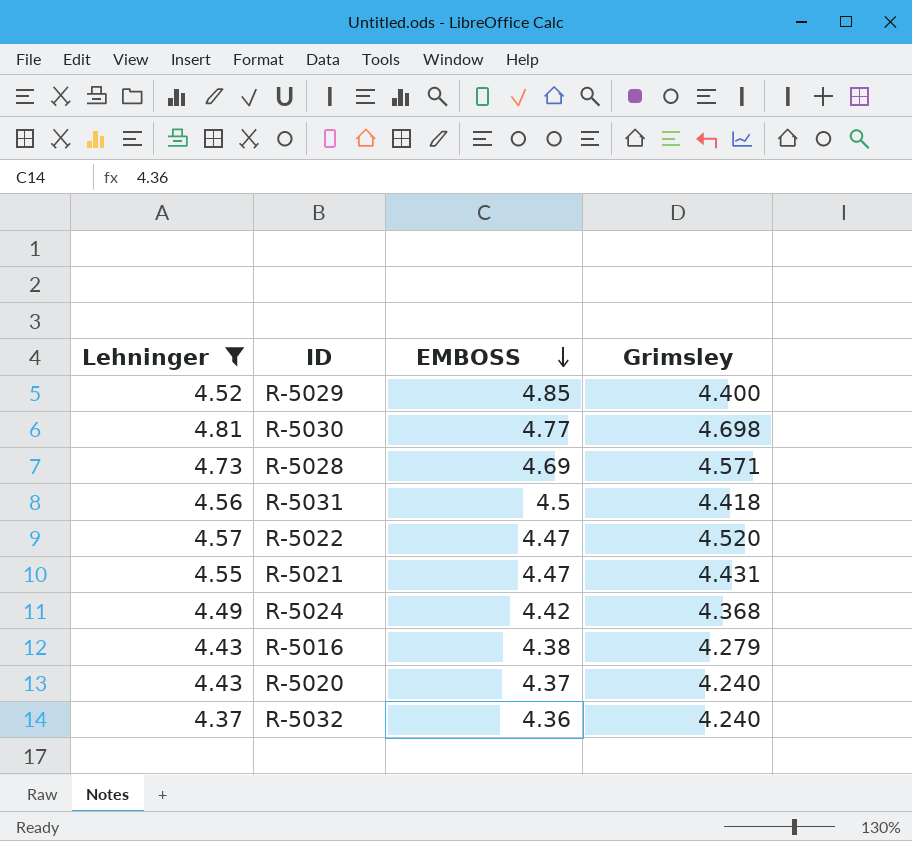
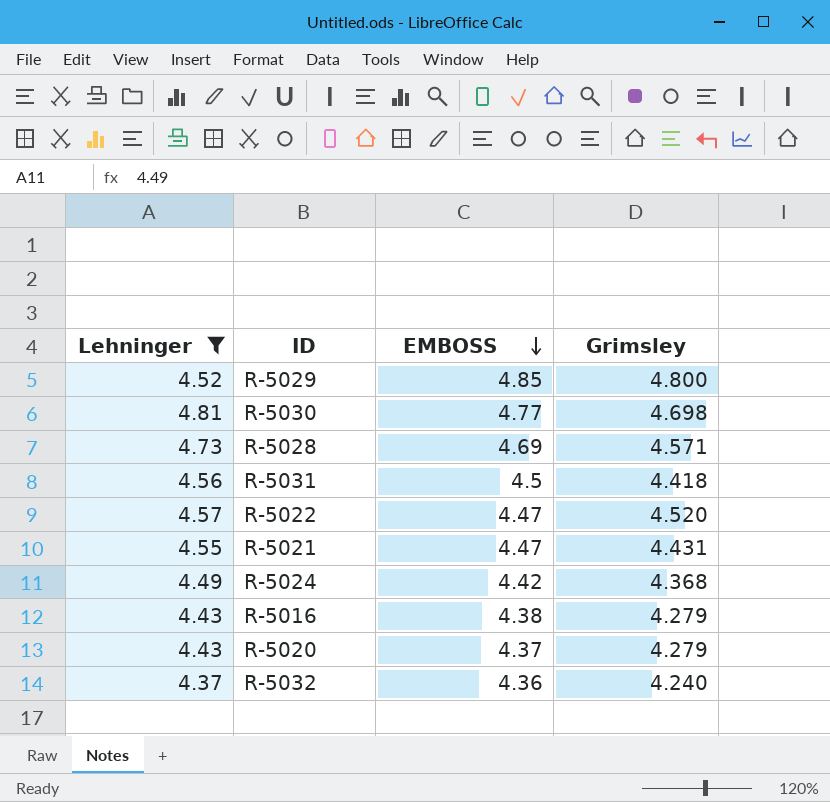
R-5029 | Grimsley: 4.400 -> 4.800
R-5020 | Grimsley: 4.240 -> 4.279

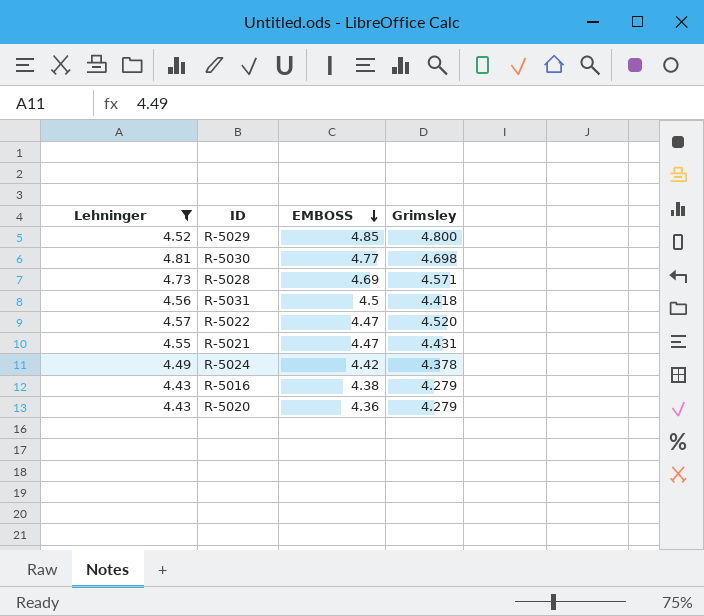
row R-5032: 4.37 | 4.36 | 4.240 -> none
R-5024 | Grimsley: 4.368 -> 4.378
R-5020 | EMBOSS: 4.37 -> 4.36

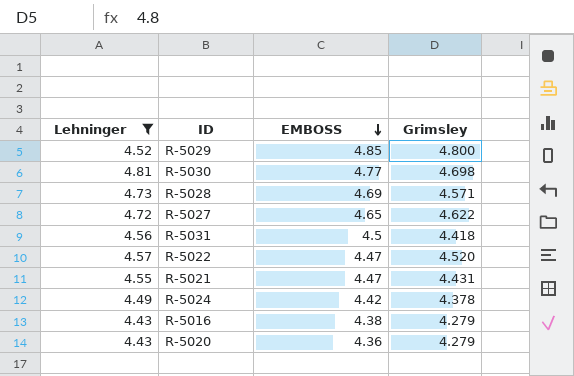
row R-5027: none -> 4.72 | 4.65 | 4.622

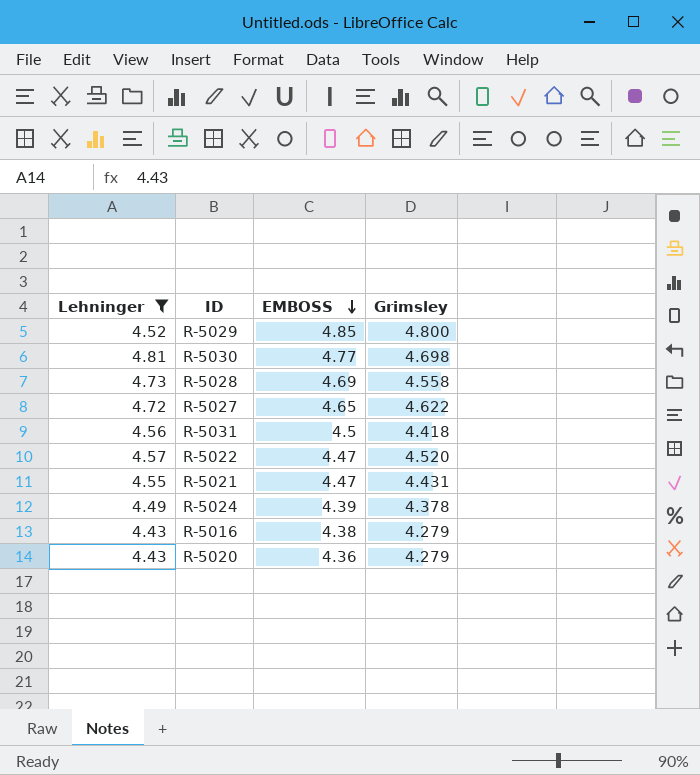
R-5028 | Grimsley: 4.571 -> 4.558
R-5024 | EMBOSS: 4.42 -> 4.39

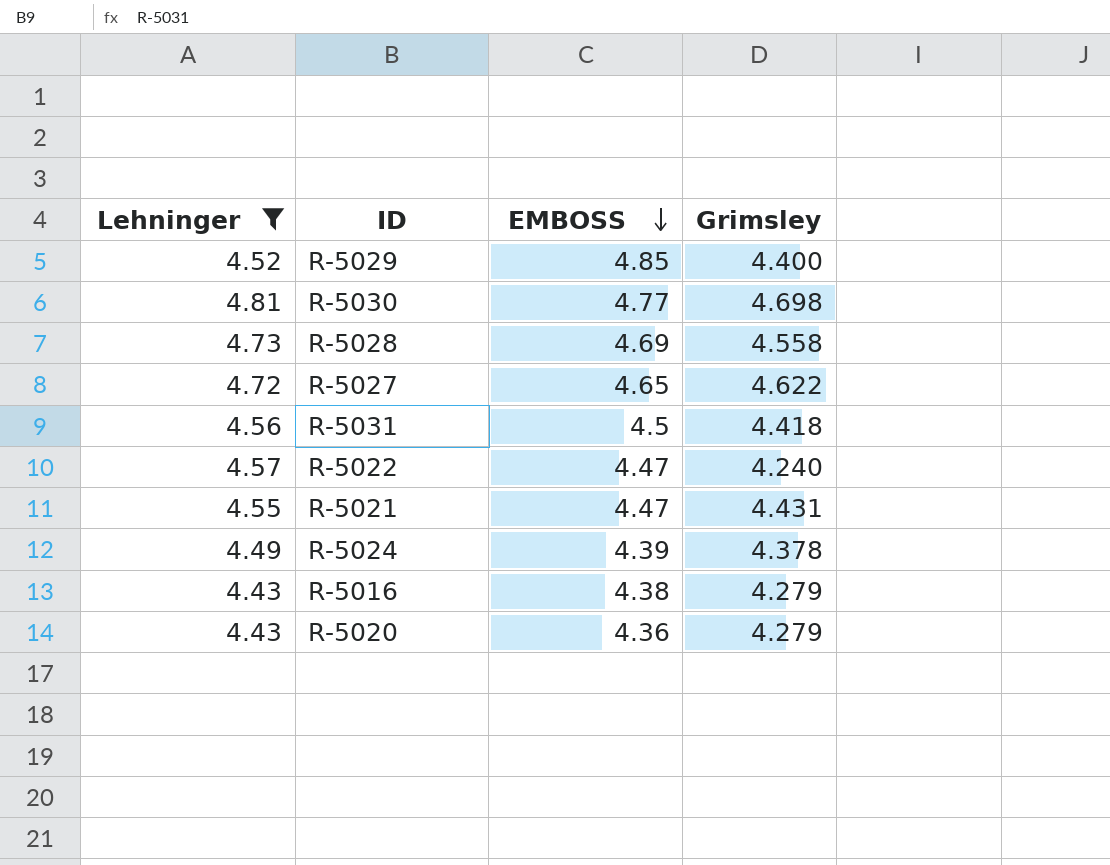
R-5029 | Grimsley: 4.800 -> 4.400
R-5022 | Grimsley: 4.520 -> 4.240

